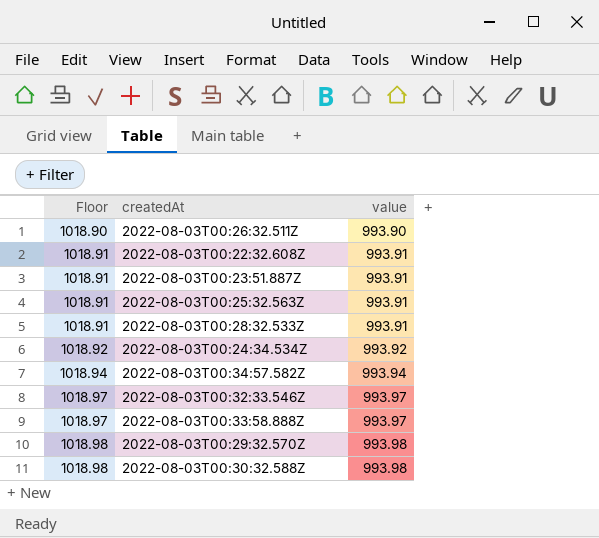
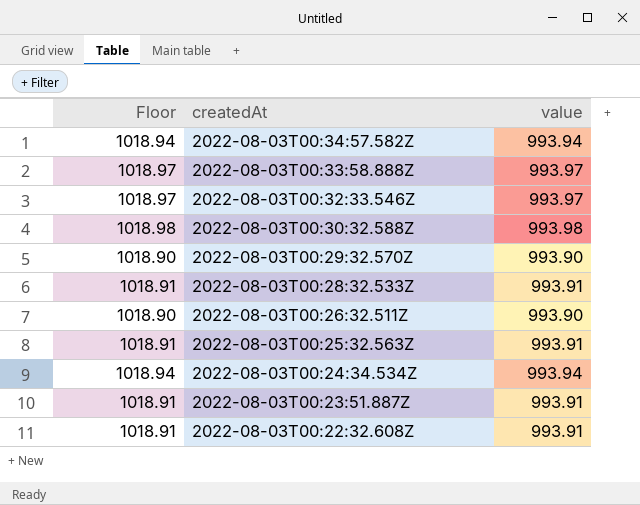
row order: Floor ascending -> createdAt descending
2022-08-03T00:29:32.570Z | Floor: 1018.98 -> 1018.90
2022-08-03T00:29:32.570Z | value: 993.98 -> 993.90
2022-08-03T00:24:34.534Z | Floor: 1018.92 -> 1018.94
2022-08-03T00:24:34.534Z | value: 993.92 -> 993.94

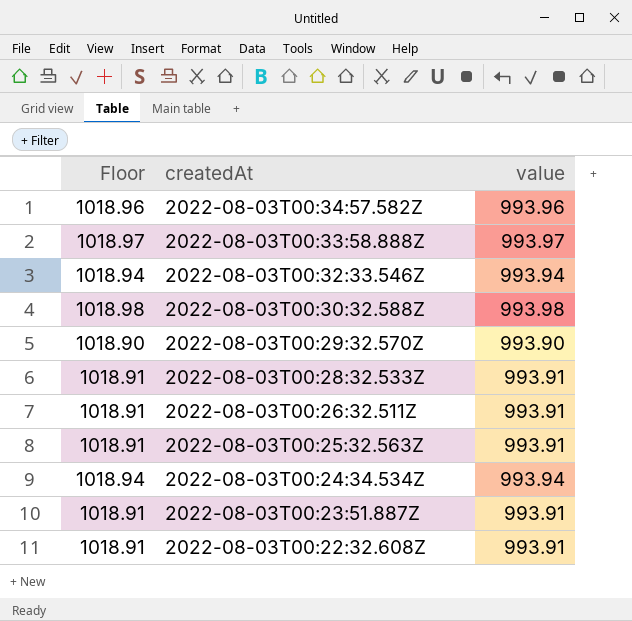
2022-08-03T00:34:57.582Z | Floor: 1018.94 -> 1018.96
2022-08-03T00:34:57.582Z | value: 993.94 -> 993.96
2022-08-03T00:32:33.546Z | Floor: 1018.97 -> 1018.94
2022-08-03T00:32:33.546Z | value: 993.97 -> 993.94
2022-08-03T00:26:32.511Z | Floor: 1018.90 -> 1018.91
2022-08-03T00:26:32.511Z | value: 993.90 -> 993.91

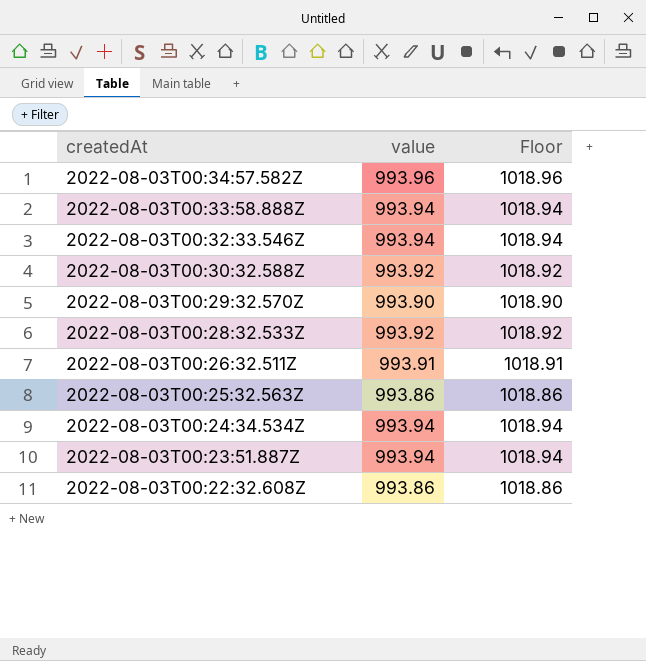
column Floor | position: 1 -> 3
2022-08-03T00:33:58.888Z | value: 993.97 -> 993.94
2022-08-03T00:33:58.888Z | Floor: 1018.97 -> 1018.94
2022-08-03T00:30:32.588Z | value: 993.98 -> 993.92
2022-08-03T00:30:32.588Z | Floor: 1018.98 -> 1018.92
2022-08-03T00:28:32.533Z | value: 993.91 -> 993.92
2022-08-03T00:28:32.533Z | Floor: 1018.91 -> 1018.92
2022-08-03T00:25:32.563Z | value: 993.91 -> 993.86
2022-08-03T00:25:32.563Z | Floor: 1018.91 -> 1018.86
2022-08-03T00:23:51.887Z | value: 993.91 -> 993.94
2022-08-03T00:23:51.887Z | Floor: 1018.91 -> 1018.94
2022-08-03T00:22:32.608Z | value: 993.91 -> 993.86
2022-08-03T00:22:32.608Z | Floor: 1018.91 -> 1018.86

